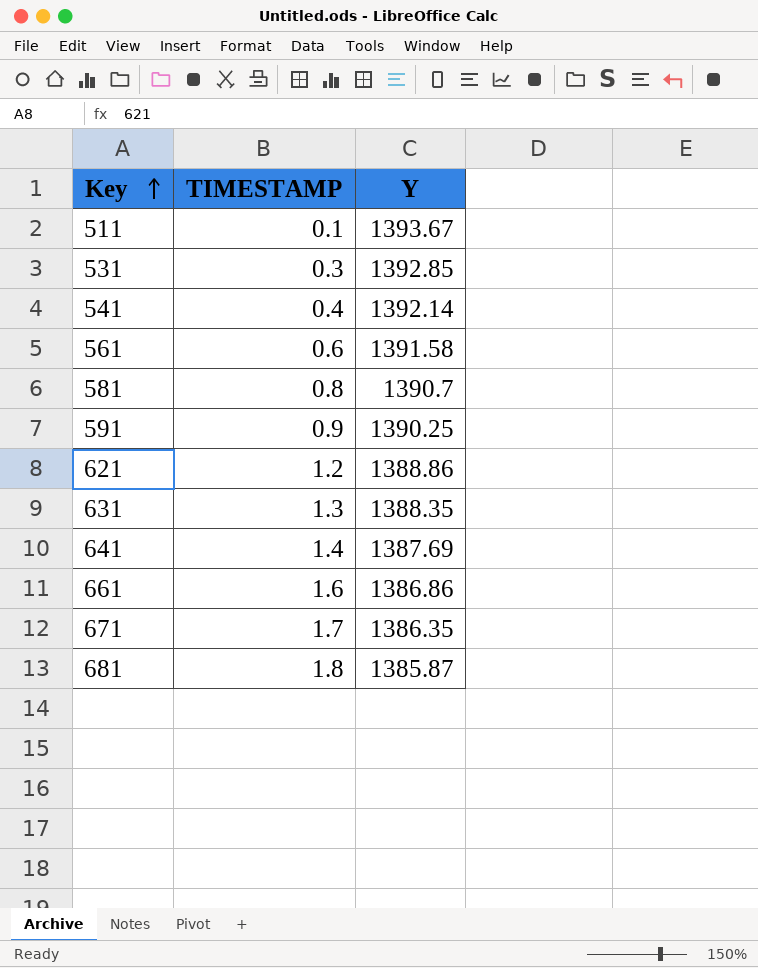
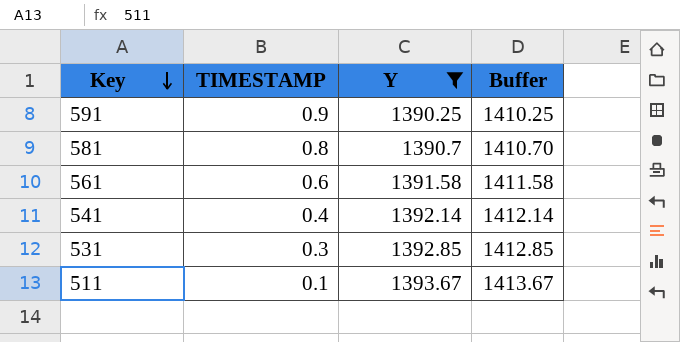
filter: none -> Y >= 1390.25
row order: Key ascending -> Key descending
column Buffer | formula: none -> [Y] + 20

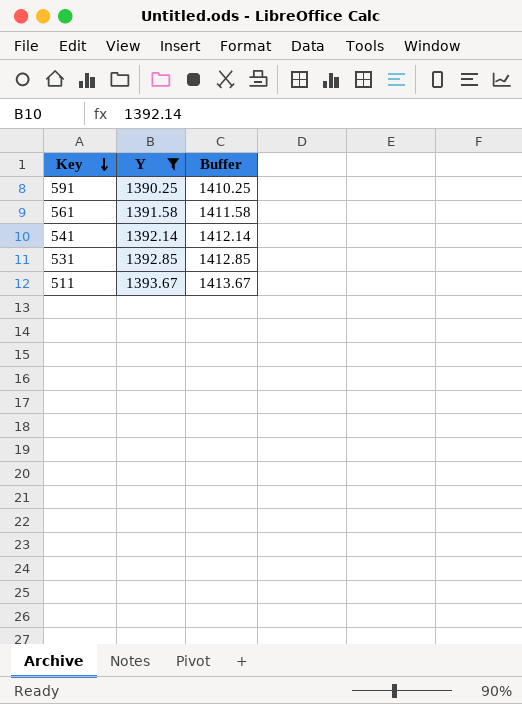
column TIMESTAMP | position: 2 -> none
row 581: 0.8 | 1390.7 | 1410.70 -> none

